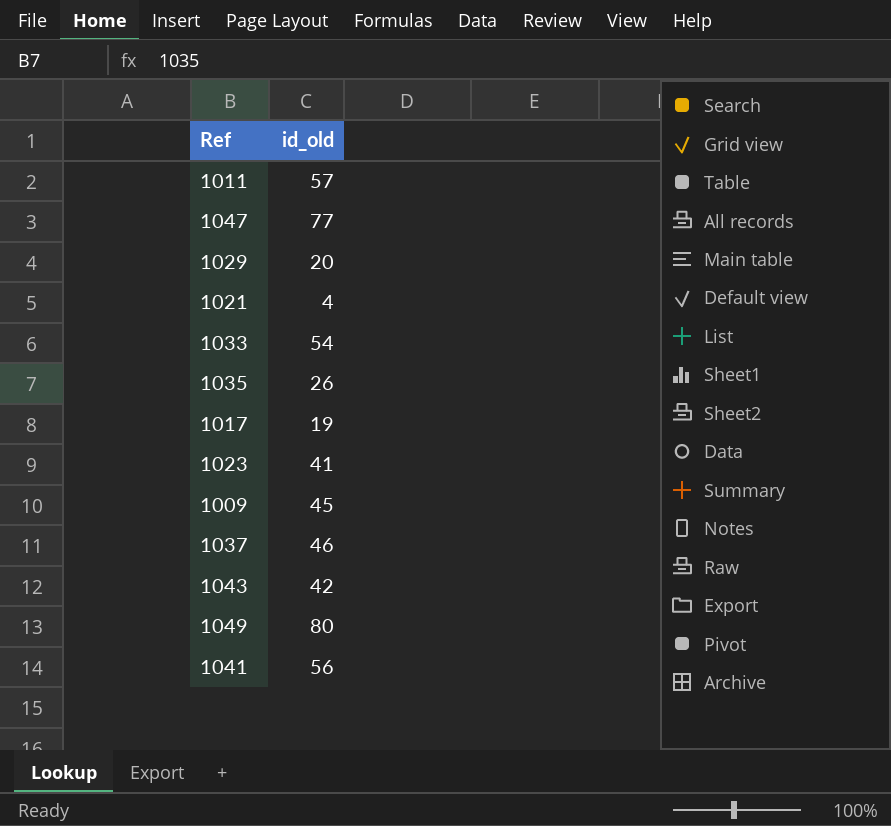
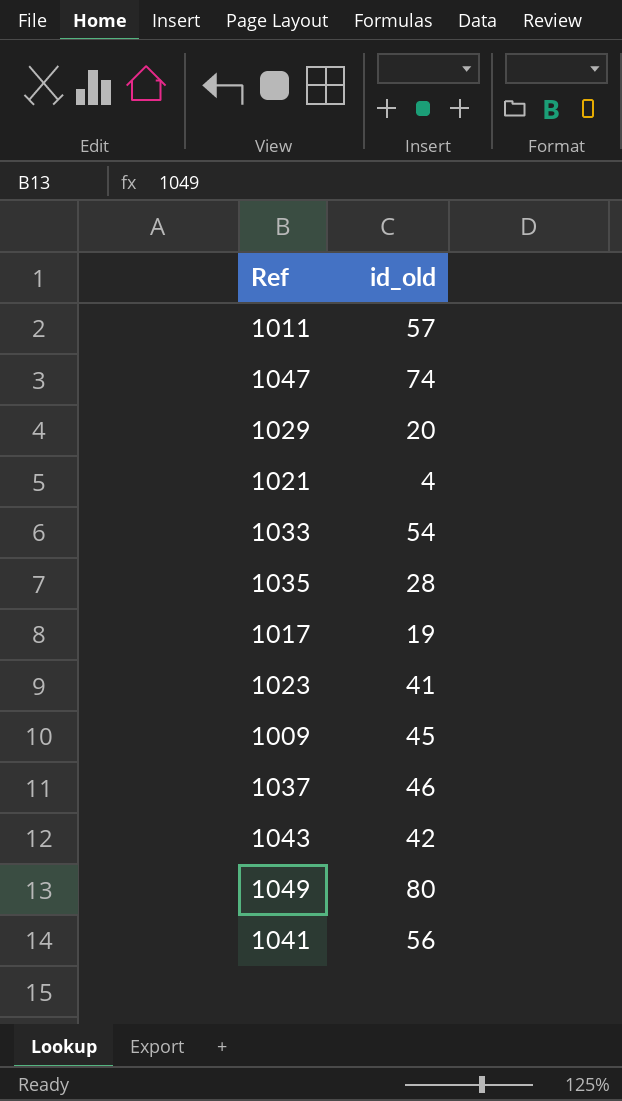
1047 | id_old: 77 -> 74
1035 | id_old: 26 -> 28

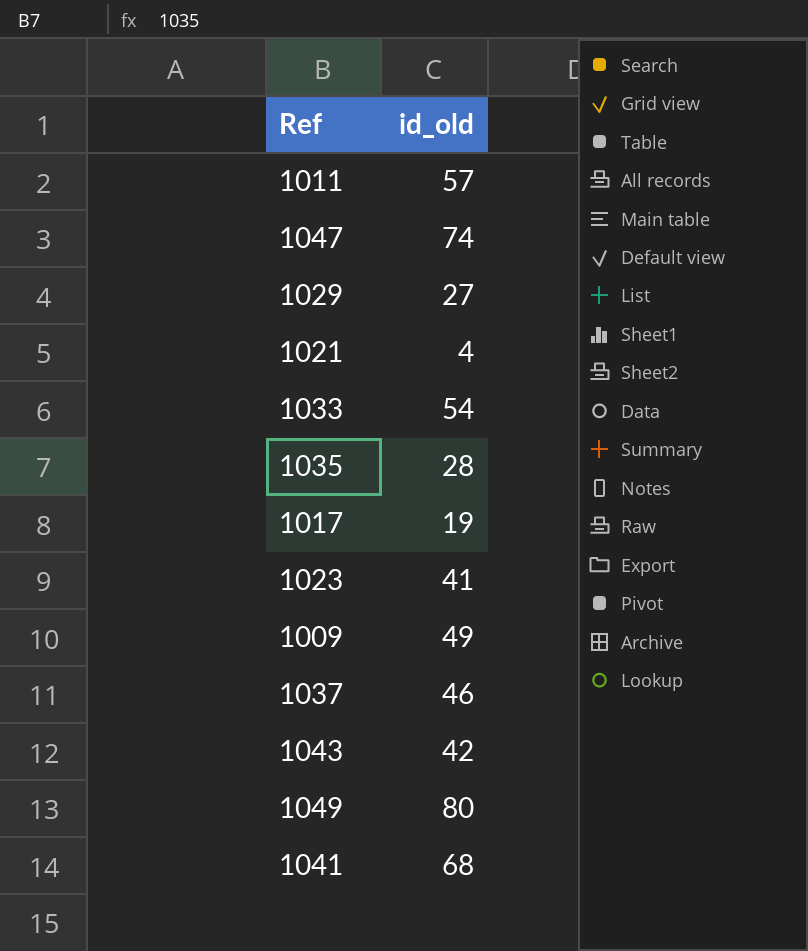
1029 | id_old: 20 -> 27
1009 | id_old: 45 -> 49
1041 | id_old: 56 -> 68

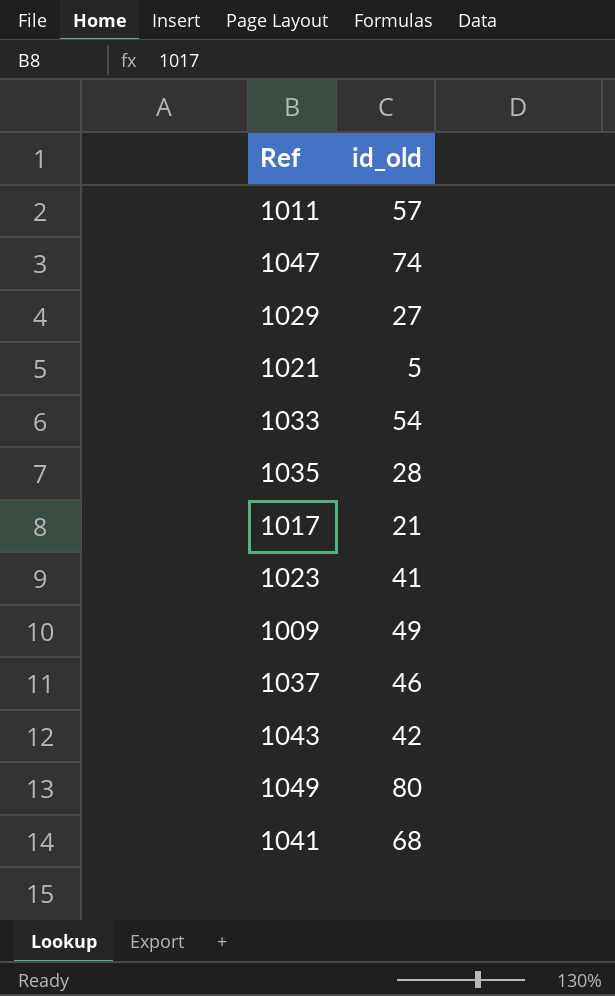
1021 | id_old: 4 -> 5
1017 | id_old: 19 -> 21

